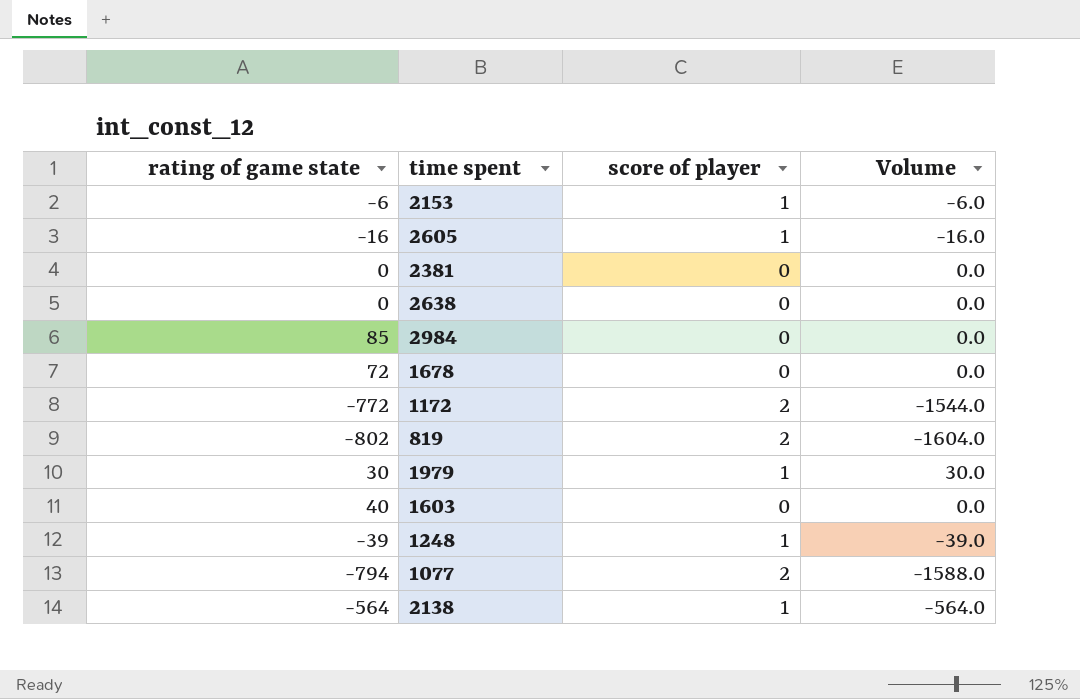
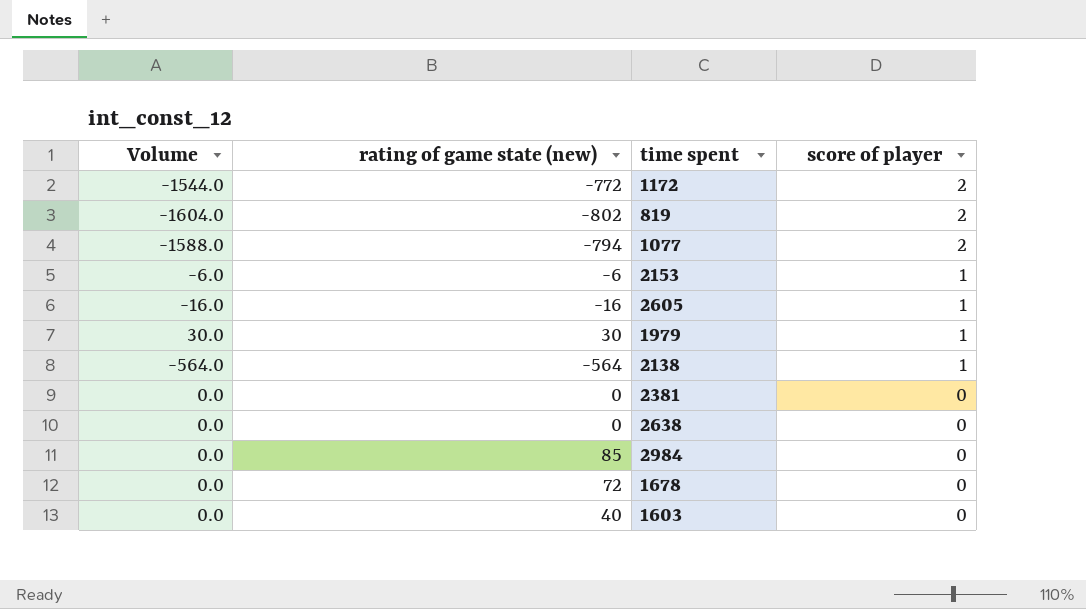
row order: none -> score of player descending
column Volume | position: 4 -> 1
column name: rating of game state -> rating of game state (new)
row 1248: -39 | 1 | -39.0 -> none

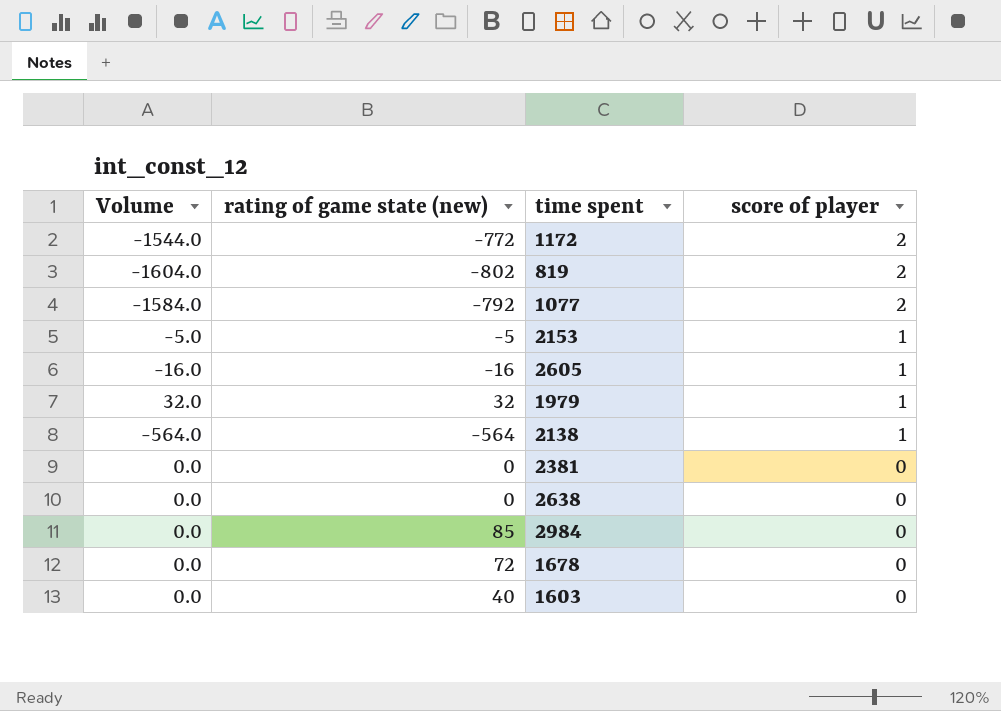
1077 | Volume: -1588.0 -> -1584.0
1077 | rating of game state (new): -794 -> -792
2153 | Volume: -6.0 -> -5.0
2153 | rating of game state (new): -6 -> -5
1979 | Volume: 30.0 -> 32.0
1979 | rating of game state (new): 30 -> 32

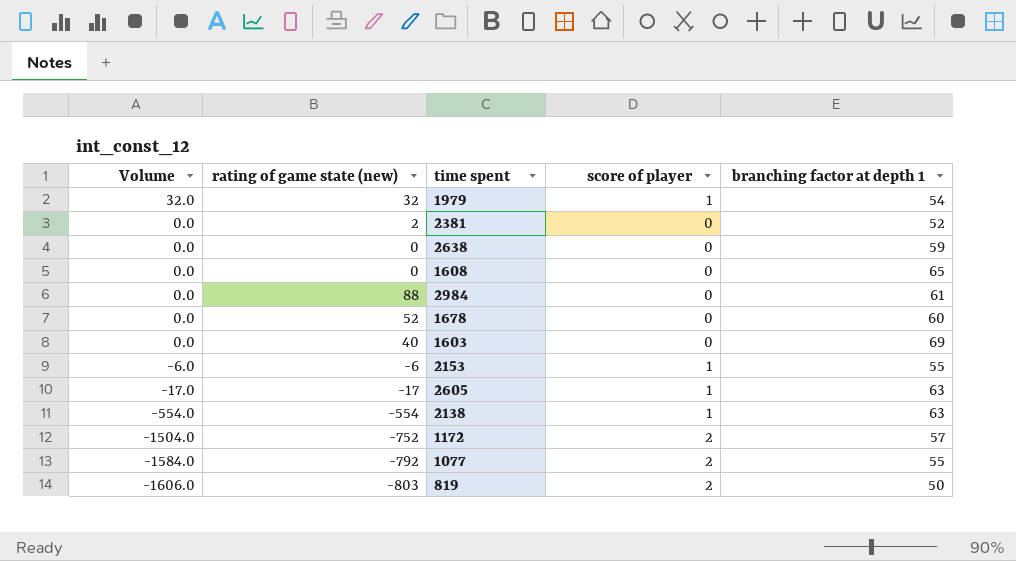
row order: score of player descending -> Volume descending
column branching factor at depth 1 | position: none -> 5
2381 | rating of game state (new): 0 -> 2
row 1608: none -> 0.0 | 0 | 0 | 65
2984 | rating of game state (new): 85 -> 88
1678 | rating of game state (new): 72 -> 52
2153 | Volume: -5.0 -> -6.0
2153 | rating of game state (new): -5 -> -6
2605 | Volume: -16.0 -> -17.0
2605 | rating of game state (new): -16 -> -17
2138 | Volume: -564.0 -> -554.0
2138 | rating of game state (new): -564 -> -554
1172 | Volume: -1544.0 -> -1504.0
1172 | rating of game state (new): -772 -> -752
819 | Volume: -1604.0 -> -1606.0
819 | rating of game state (new): -802 -> -803

